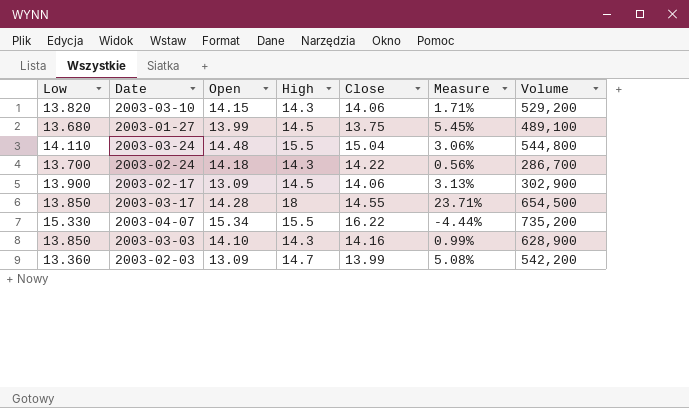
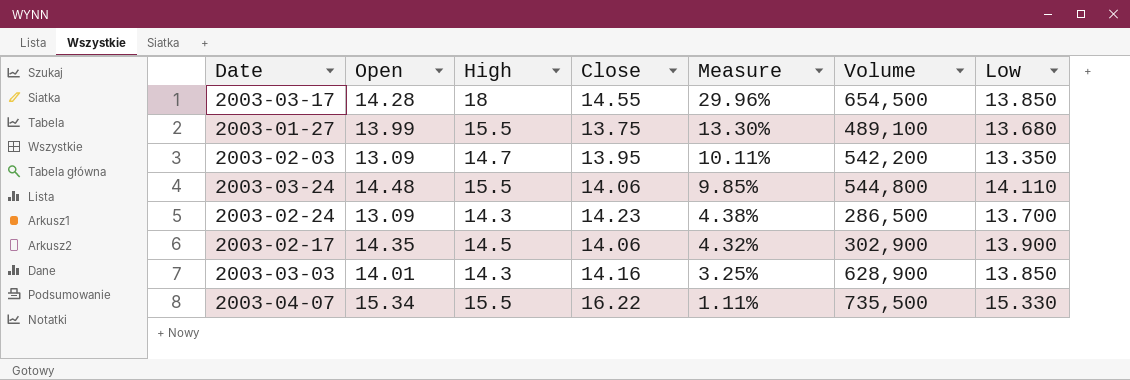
row order: none -> Measure descending
column Measure | formula: ([High] - [Close]) / [Close] -> ([High] - [Low]) / [Low]
column Low | position: 1 -> 7
row 2003-03-10: 13.820 | 14.15 | 14.3 | 14.06 | 1.71% | 529,200 -> none
2003-01-27 | High: 14.5 -> 15.5
2003-02-03 | Close: 13.99 -> 13.95
2003-02-03 | Low: 13.360 -> 13.350
2003-03-24 | Close: 15.04 -> 14.06
2003-02-24 | Open: 14.18 -> 13.09
2003-02-24 | Close: 14.22 -> 14.23
2003-02-24 | Volume: 286,700 -> 286,500
2003-02-17 | Open: 13.09 -> 14.35
2003-03-03 | Open: 14.10 -> 14.01
2003-04-07 | Volume: 735,200 -> 735,500

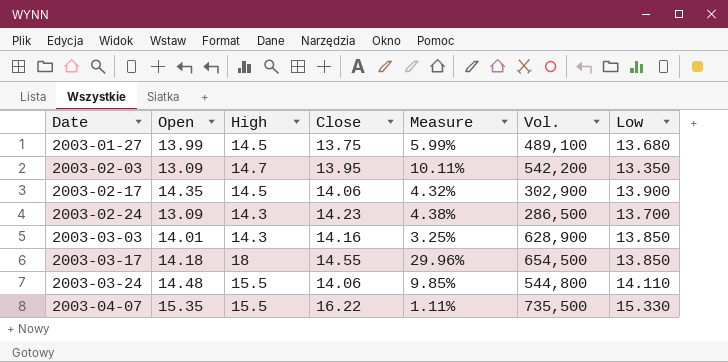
row order: Measure descending -> Date ascending
column name: Volume -> Vol.
2003-01-27 | High: 15.5 -> 14.5
2003-01-27 | Measure: 13.30% -> 5.99%
2003-03-17 | Open: 14.28 -> 14.18
2003-04-07 | Open: 15.34 -> 15.35

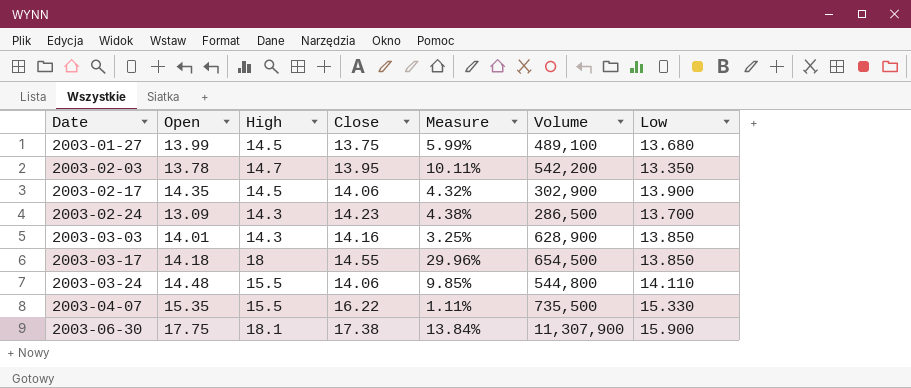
column name: Vol. -> Volume
2003-02-03 | Open: 13.09 -> 13.78
row 2003-06-30: none -> 17.75 | 18.1 | 17.38 | 13.84% | 11,307,900 | 15.900

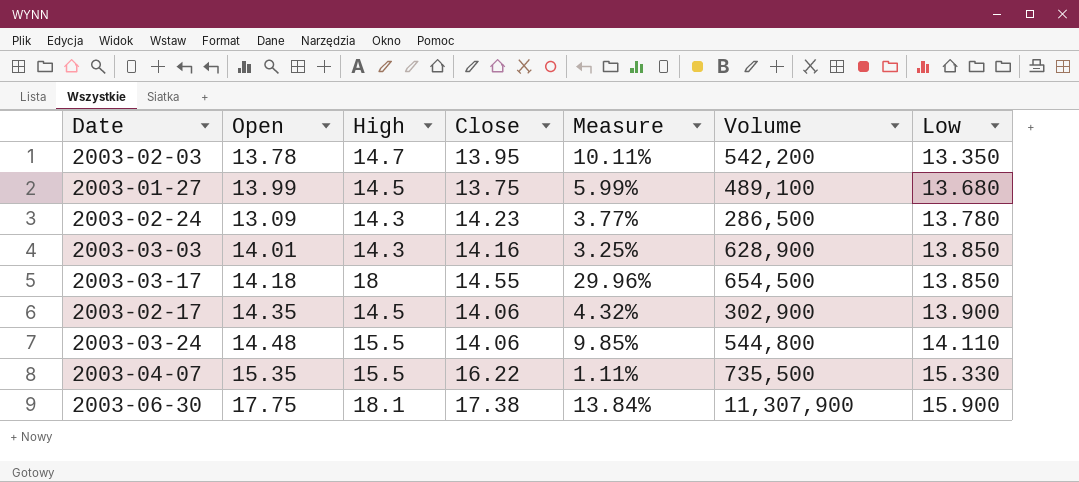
row order: Date ascending -> Low ascending
2003-02-24 | Measure: 4.38% -> 3.77%
2003-02-24 | Low: 13.700 -> 13.780

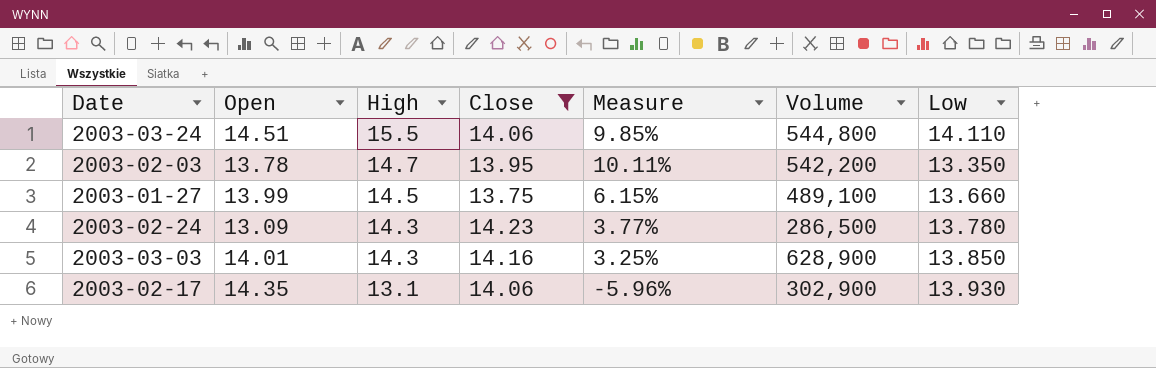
filter: none -> Close <= 14.23
row order: Low ascending -> High descending
2003-03-24 | Open: 14.48 -> 14.51
2003-01-27 | Measure: 5.99% -> 6.15%
2003-01-27 | Low: 13.680 -> 13.660
2003-02-17 | High: 14.5 -> 13.1
2003-02-17 | Measure: 4.32% -> -5.96%
2003-02-17 | Low: 13.900 -> 13.930

